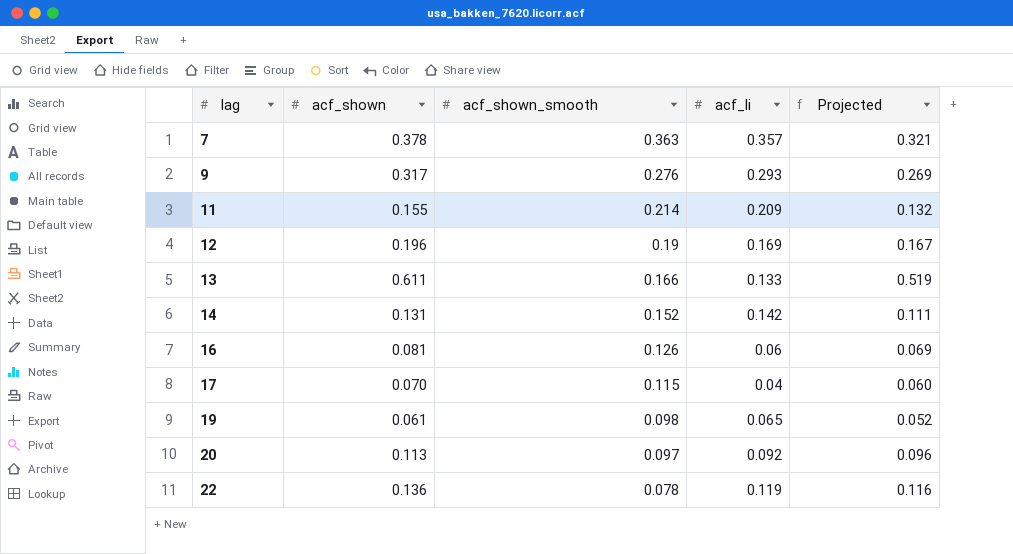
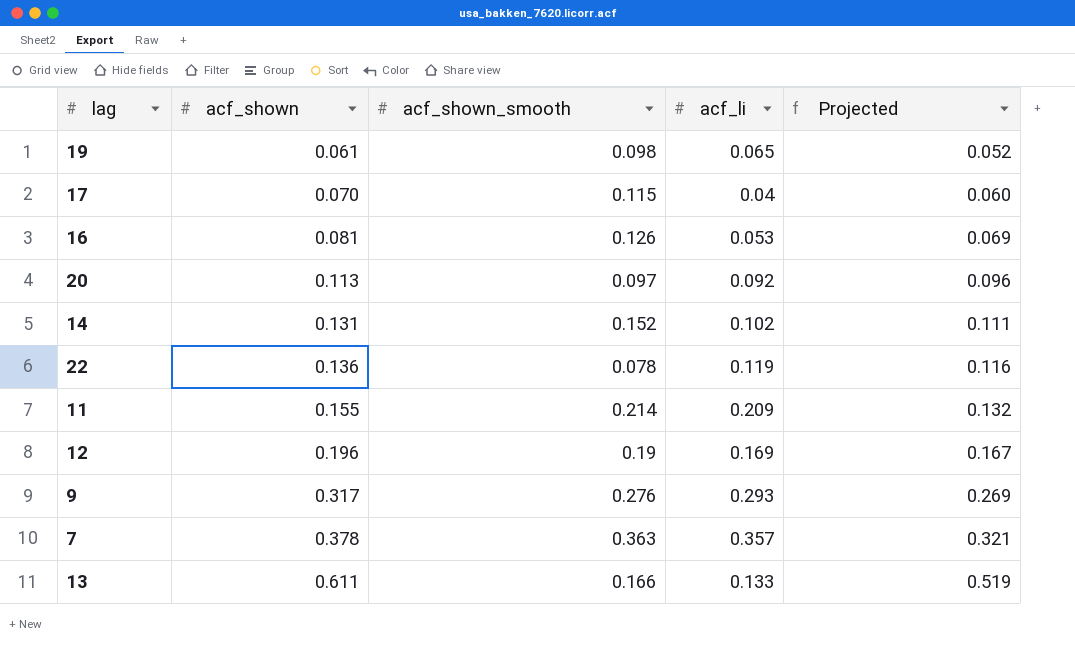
row order: lag ascending -> acf_shown ascending
16 | acf_li: 0.06 -> 0.053
14 | acf_li: 0.142 -> 0.102

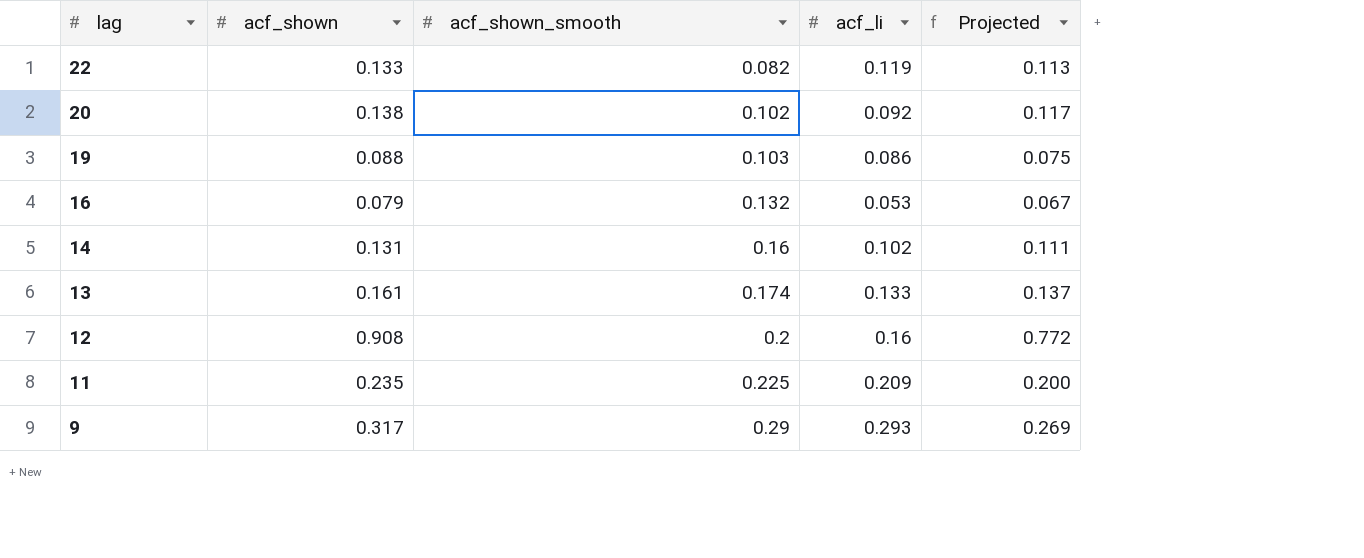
row order: acf_shown ascending -> lag descending
row 17: 0.070 | 0.115 | 0.04 | 0.060 -> none
row 7: 0.378 | 0.363 | 0.357 | 0.321 -> none
22 | acf_shown: 0.136 -> 0.133
22 | acf_shown_smooth: 0.078 -> 0.082
22 | Projected: 0.116 -> 0.113
20 | acf_shown: 0.113 -> 0.138
20 | acf_shown_smooth: 0.097 -> 0.102
20 | Projected: 0.096 -> 0.117
19 | acf_shown: 0.061 -> 0.088
19 | acf_shown_smooth: 0.098 -> 0.103
19 | acf_li: 0.065 -> 0.086
19 | Projected: 0.052 -> 0.075
16 | acf_shown: 0.081 -> 0.079
16 | acf_shown_smooth: 0.126 -> 0.132
16 | Projected: 0.069 -> 0.067
14 | acf_shown_smooth: 0.152 -> 0.16
13 | acf_shown: 0.611 -> 0.161
13 | acf_shown_smooth: 0.166 -> 0.174
13 | Projected: 0.519 -> 0.137
12 | acf_shown: 0.196 -> 0.908
12 | acf_shown_smooth: 0.19 -> 0.2
12 | acf_li: 0.169 -> 0.16
12 | Projected: 0.167 -> 0.772
11 | acf_shown: 0.155 -> 0.235
11 | acf_shown_smooth: 0.214 -> 0.225
11 | Projected: 0.132 -> 0.200
9 | acf_shown_smooth: 0.276 -> 0.29

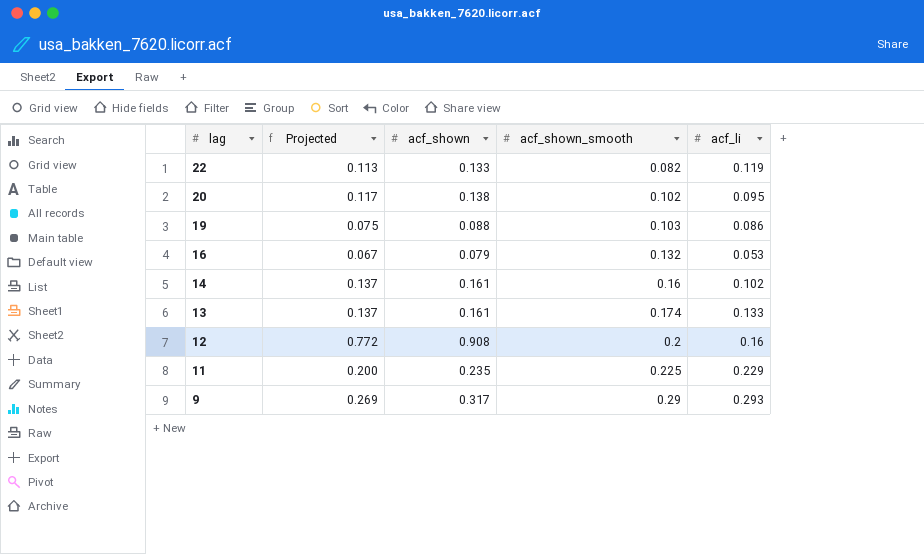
column Projected | position: 5 -> 2
20 | acf_li: 0.092 -> 0.095
14 | Projected: 0.111 -> 0.137
14 | acf_shown: 0.131 -> 0.161
11 | acf_li: 0.209 -> 0.229

